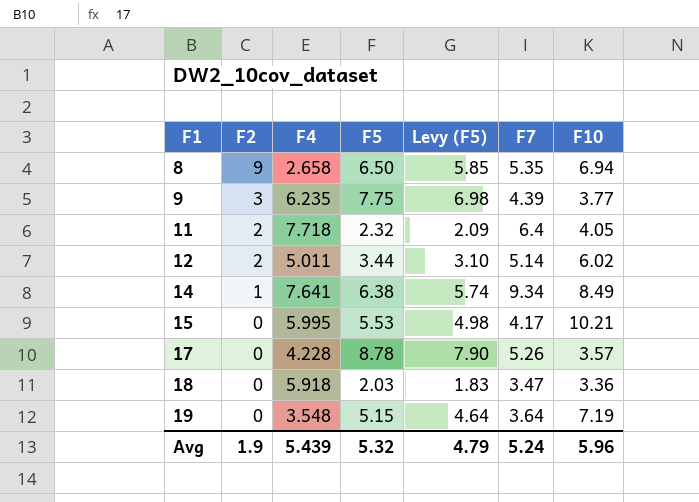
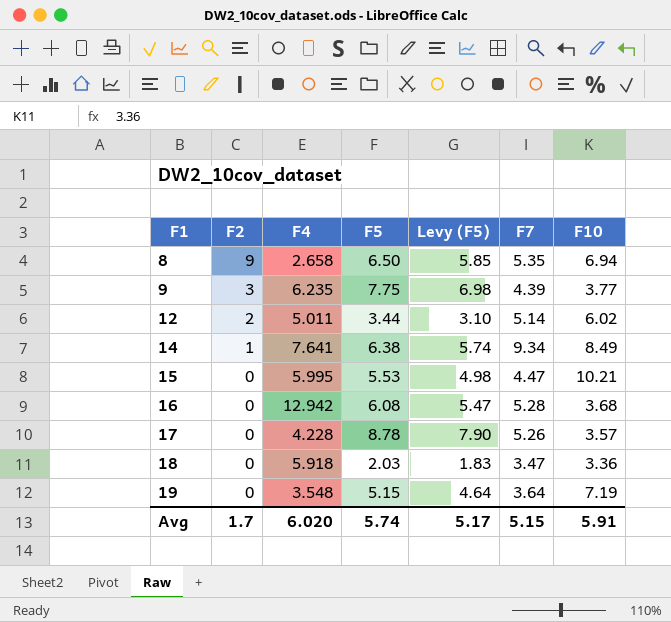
row 11: 2 | 7.718 | 2.32 | 2.09 | 6.4 | 4.05 -> none
15 | F7: 4.17 -> 4.47
row 16: none -> 0 | 12.942 | 6.08 | 5.47 | 5.28 | 3.68
Avg | F2: 1.9 -> 1.7
Avg | F4: 5.439 -> 6.020
Avg | F5: 5.32 -> 5.74
Avg | Levy (F5): 4.79 -> 5.17
Avg | F7: 5.24 -> 5.15
Avg | F10: 5.96 -> 5.91

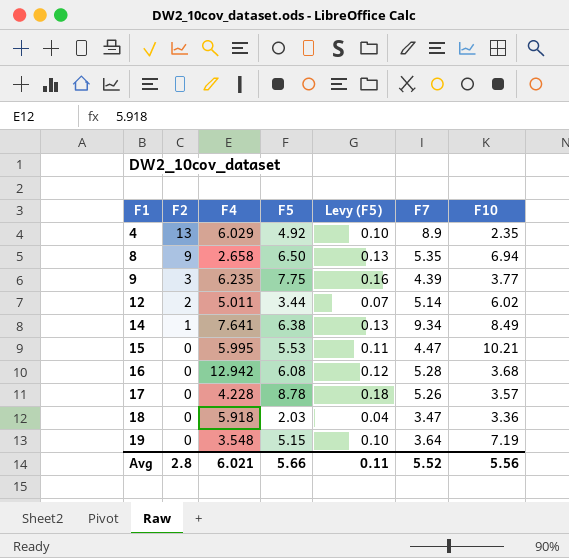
column Levy (F5) | formula: [F5] * 0.9 -> [F5] * 0.02
row 4: none -> 13 | 6.029 | 4.92 | 0.10 | 8.9 | 2.35
Avg | F2: 1.7 -> 2.8
Avg | F4: 6.020 -> 6.021
Avg | F5: 5.74 -> 5.66
Avg | Levy (F5): 5.17 -> 0.11
Avg | F7: 5.15 -> 5.52
Avg | F10: 5.91 -> 5.56

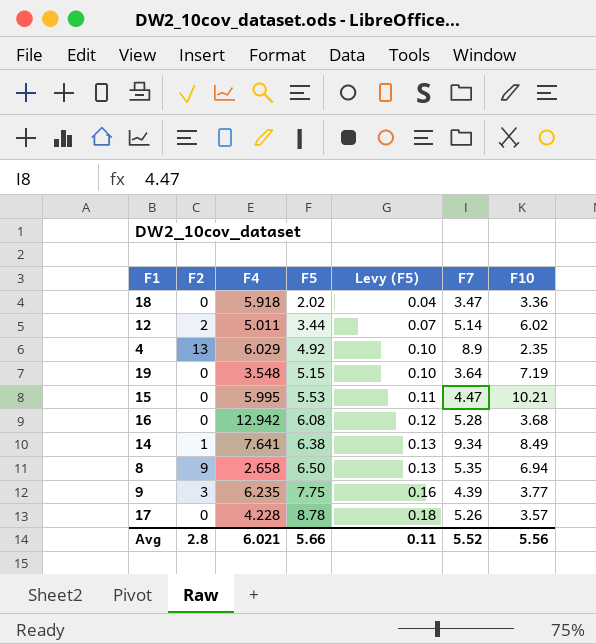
row order: F1 ascending -> F5 ascending
18 | F5: 2.03 -> 2.02

